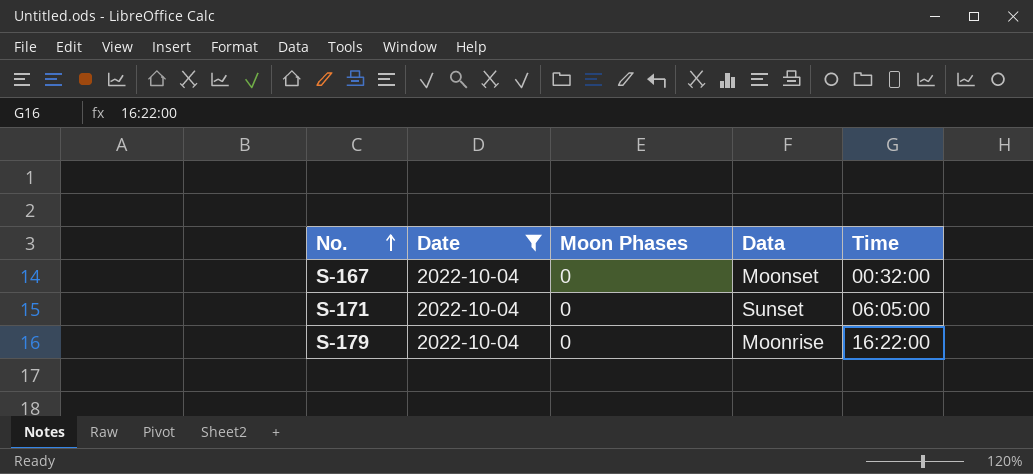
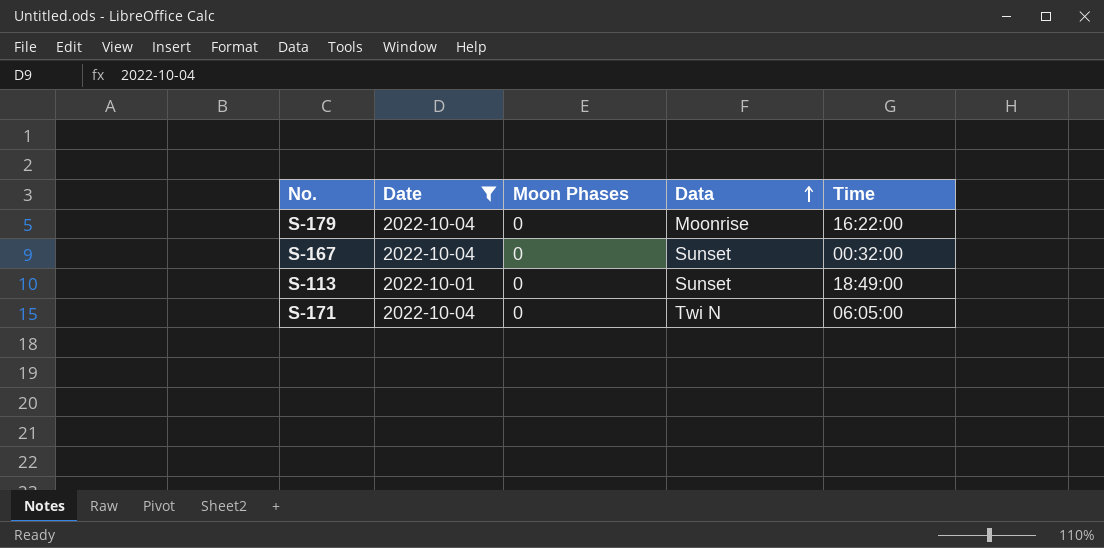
row order: No. ascending -> Data ascending
S-167 | Data: Moonset -> Sunset
row S-113: none -> 2022-10-01 | 0 | Sunset | 18:49:00
S-171 | Data: Sunset -> Twi N

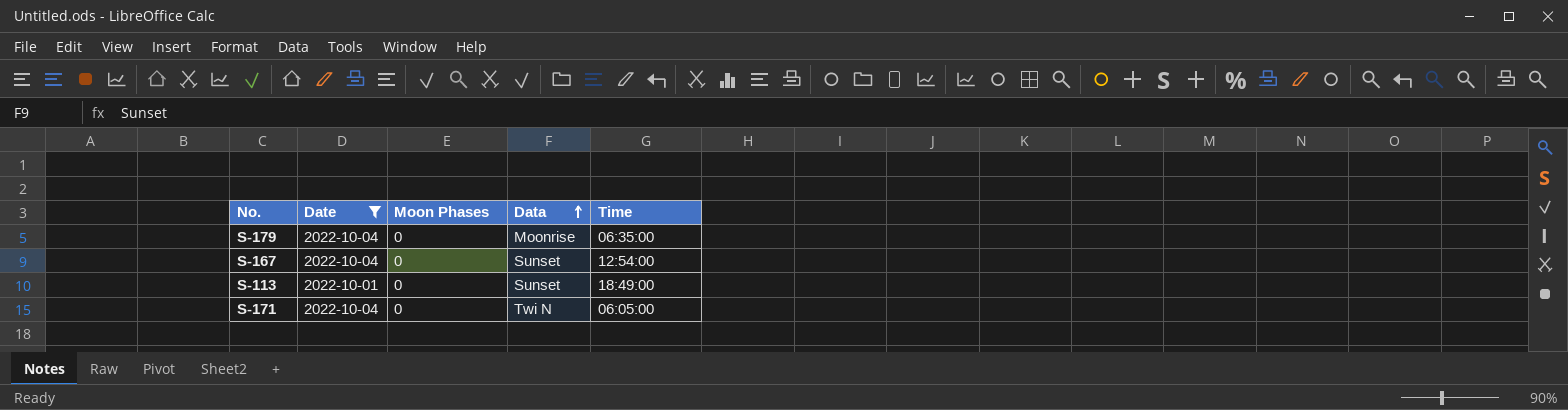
S-179 | Time: 16:22:00 -> 06:35:00
S-167 | Time: 00:32:00 -> 12:54:00

